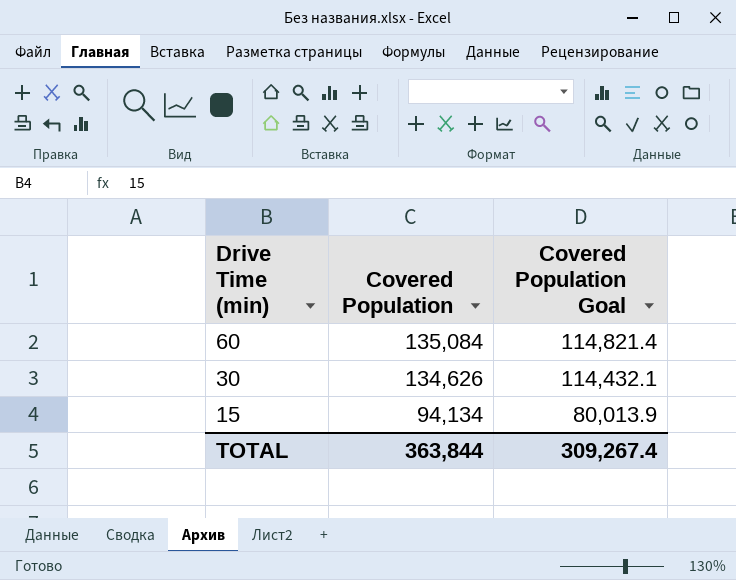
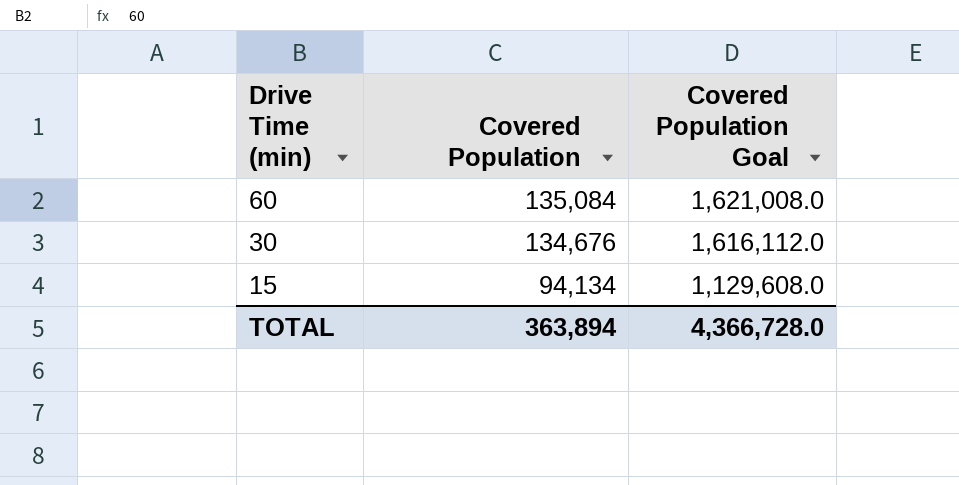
column Covered Population Goal | formula: [Covered Population] * 0.85 -> [Covered Population] * 12
30 | Covered Population: 134,626 -> 134,676
TOTAL | Covered Population: 363,844 -> 363,894
TOTAL | Covered Population Goal: 309,267.4 -> 4,366,728.0

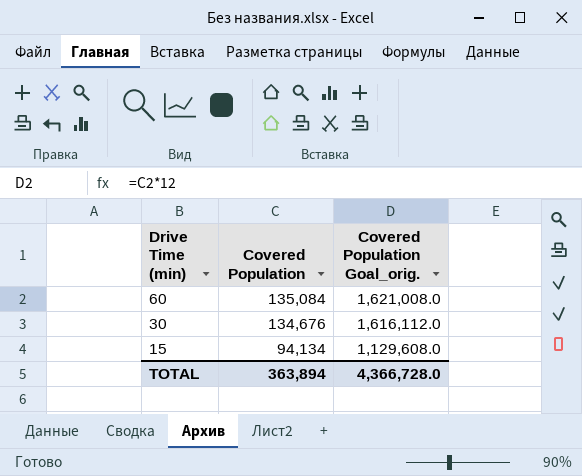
column name: Covered Population Goal -> Covered Population Goal_orig.

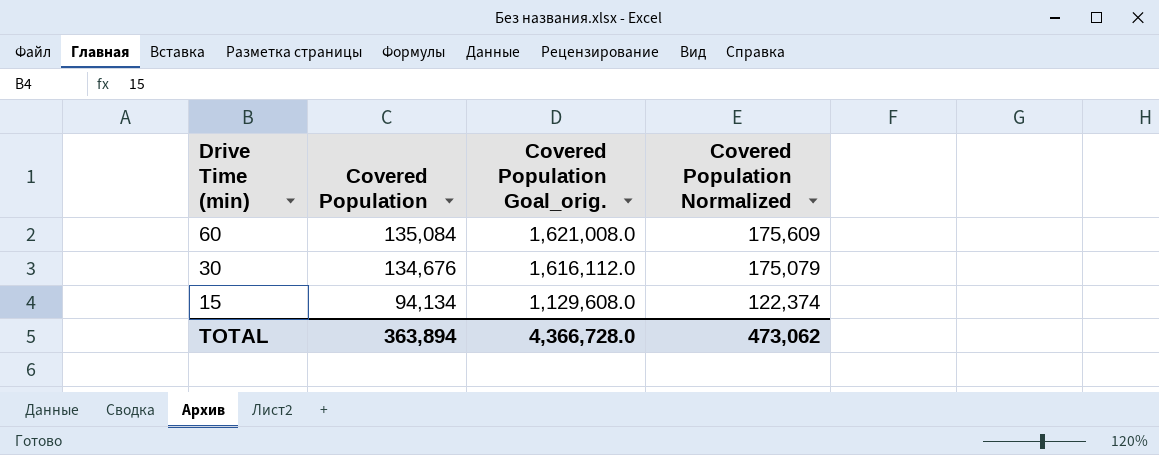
column Covered Population Normalized | formula: none -> [Covered Population] * 1.3

